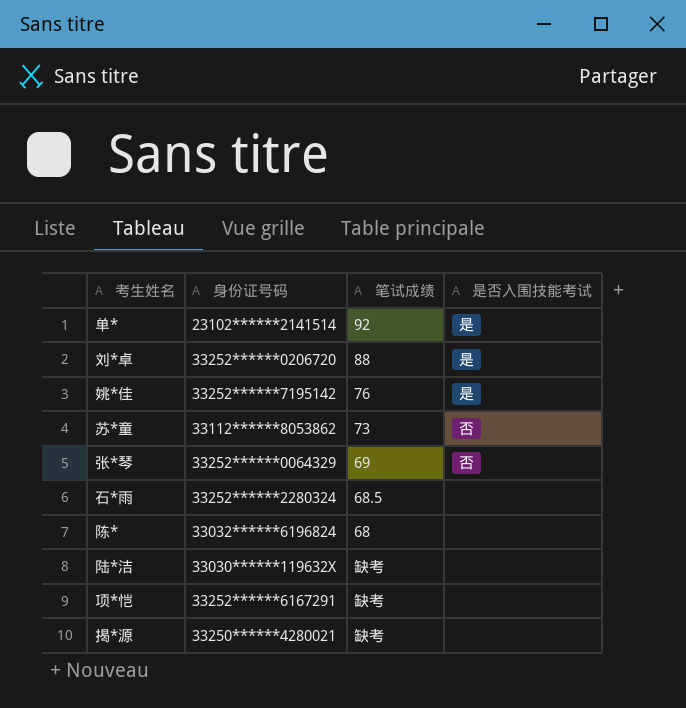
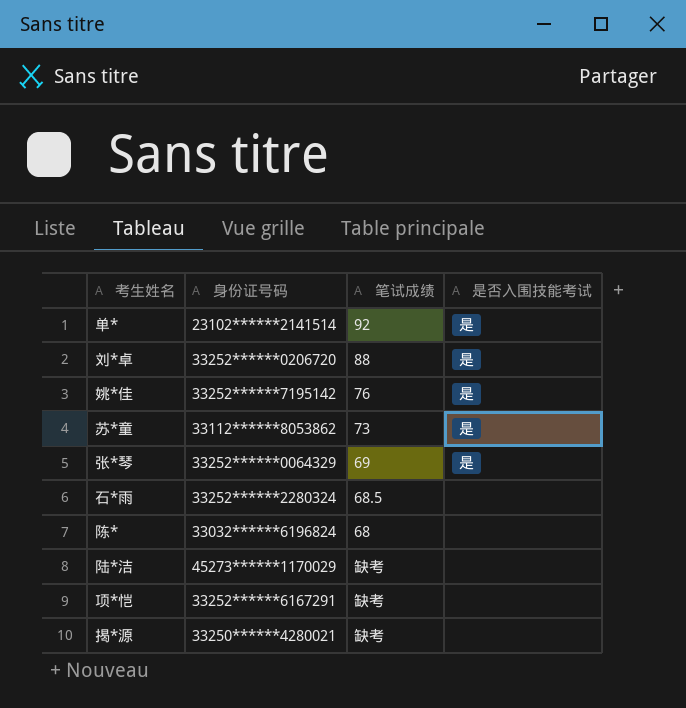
苏*童 | 是否入围技能考试: 否 -> 是
张*琴 | 是否入围技能考试: 否 -> 是
陆*洁 | 身份证号码: 33030******119632X -> 45273******1170029

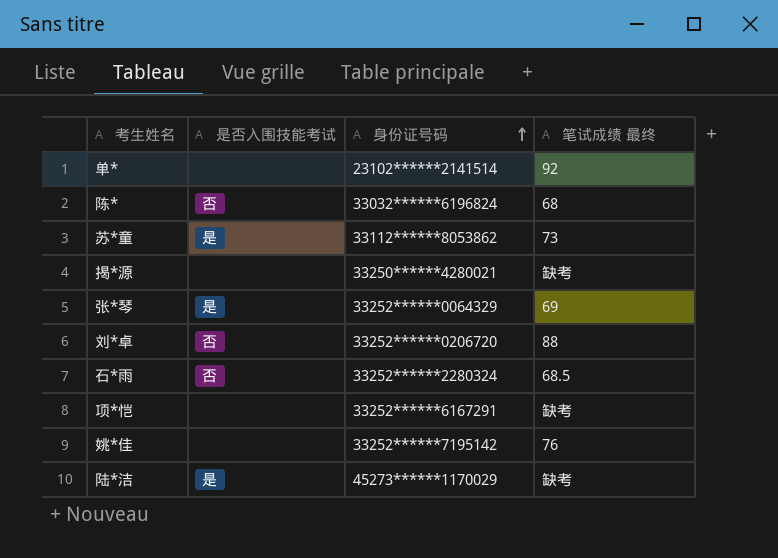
row order: none -> 身份证号码 ascending
column 是否入围技能考试 | position: 4 -> 2
column name: 笔试成绩 -> 笔试成绩 最终
单* | 是否入围技能考试: 是 -> none
陈* | 是否入围技能考试: none -> 否
刘*卓 | 是否入围技能考试: 是 -> 否
石*雨 | 是否入围技能考试: none -> 否
姚*佳 | 是否入围技能考试: 是 -> none
陆*洁 | 是否入围技能考试: none -> 是

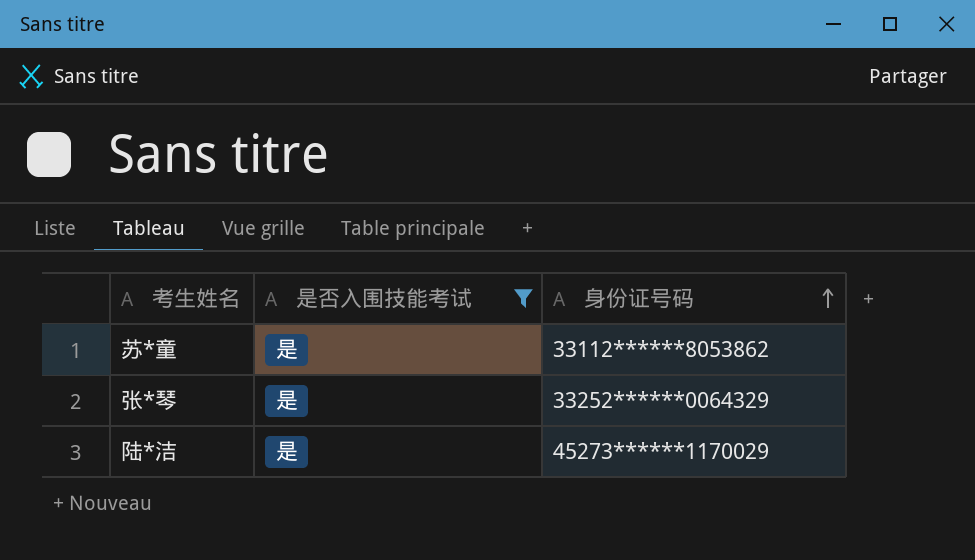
filter: none -> 是否入围技能考试 = 是
column 笔试成绩 最终 | position: 4 -> none

